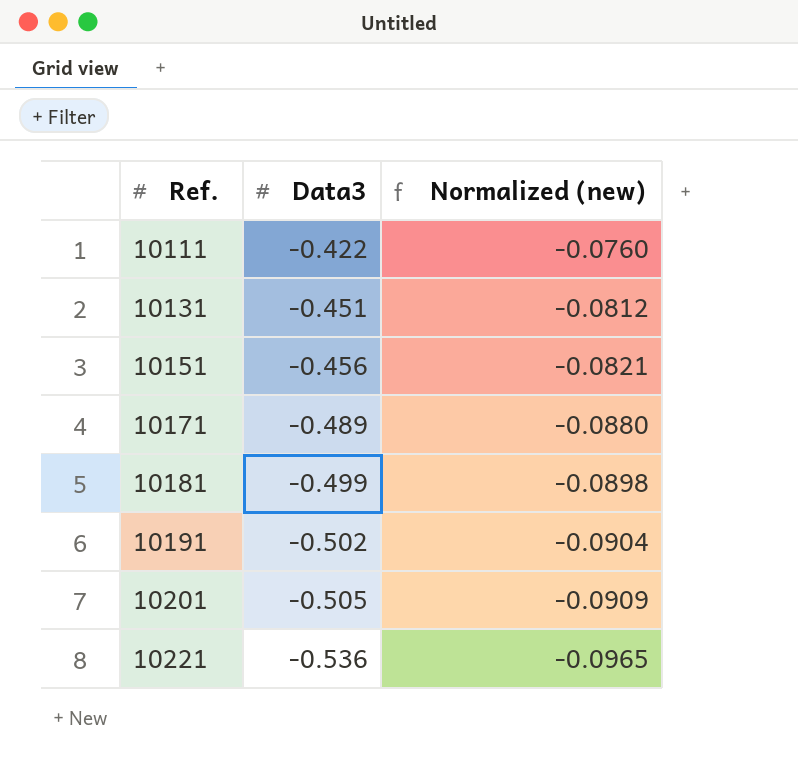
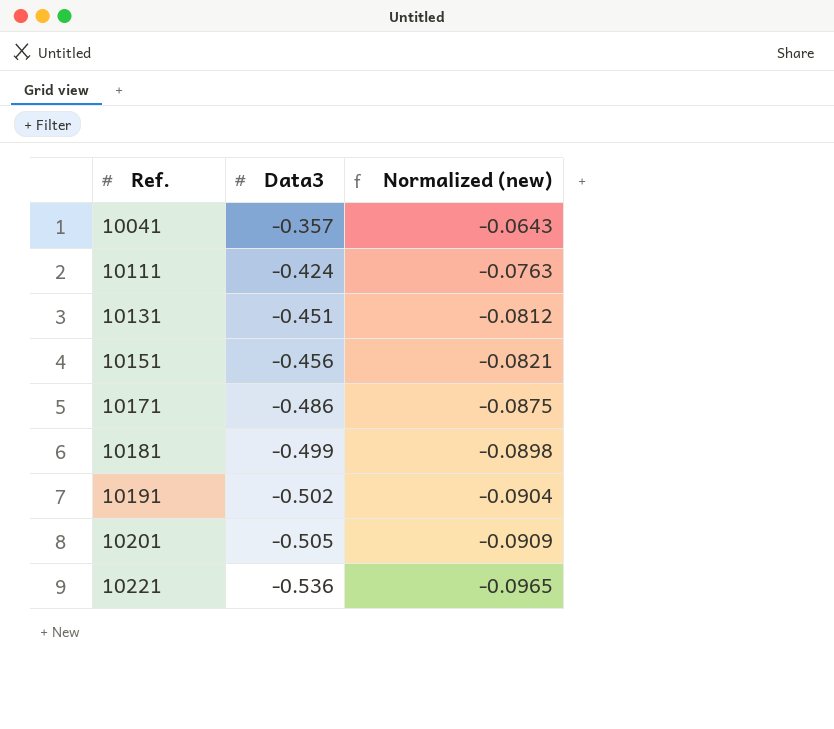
row 10041: none -> -0.357 | -0.0643
10111 | Data3: -0.422 -> -0.424
10111 | Normalized (new): -0.0760 -> -0.0763
10171 | Data3: -0.489 -> -0.486
10171 | Normalized (new): -0.0880 -> -0.0875

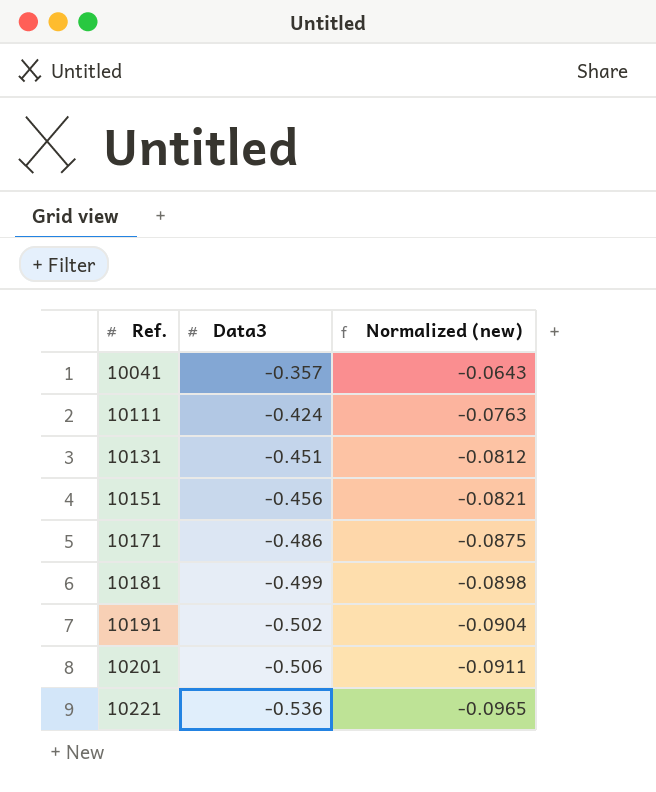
10201 | Data3: -0.505 -> -0.506
10201 | Normalized (new): -0.0909 -> -0.0911

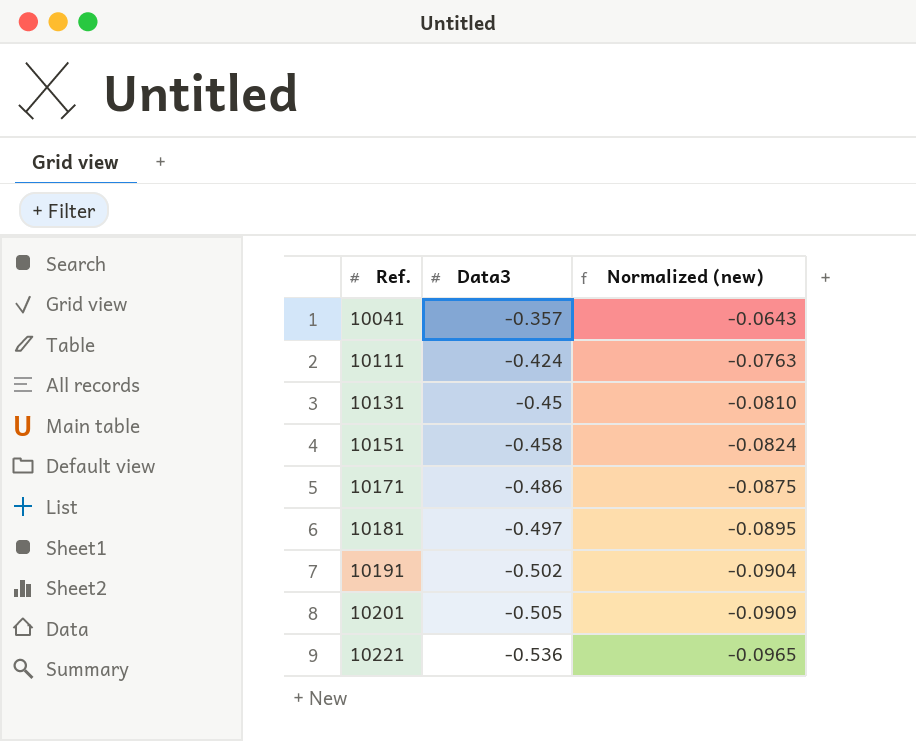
10131 | Data3: -0.451 -> -0.45
10131 | Normalized (new): -0.0812 -> -0.0810
10151 | Data3: -0.456 -> -0.458
10151 | Normalized (new): -0.0821 -> -0.0824
10181 | Data3: -0.499 -> -0.497
10181 | Normalized (new): -0.0898 -> -0.0895
10201 | Data3: -0.506 -> -0.505
10201 | Normalized (new): -0.0911 -> -0.0909

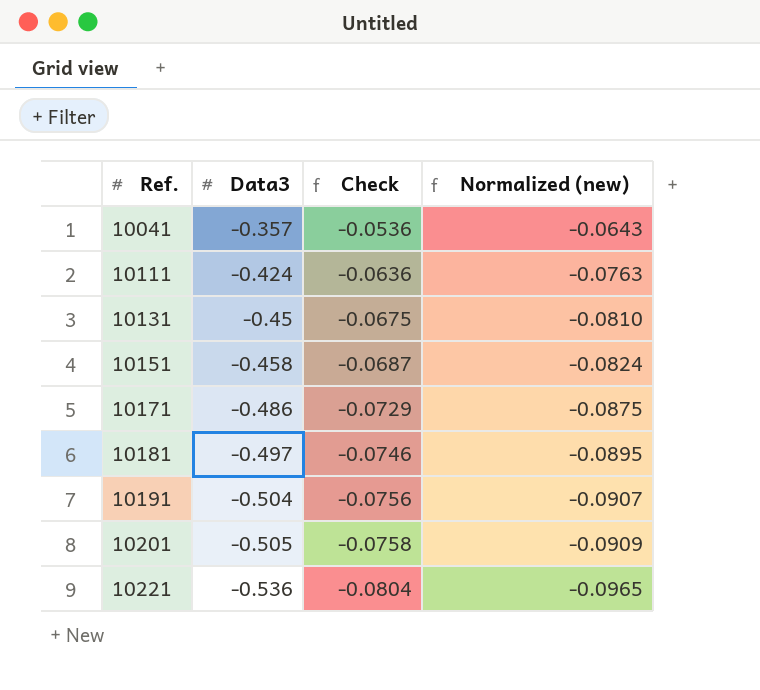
column Check | formula: none -> [Data3] * 0.15
10191 | Data3: -0.502 -> -0.504
10191 | Normalized (new): -0.0904 -> -0.0907

